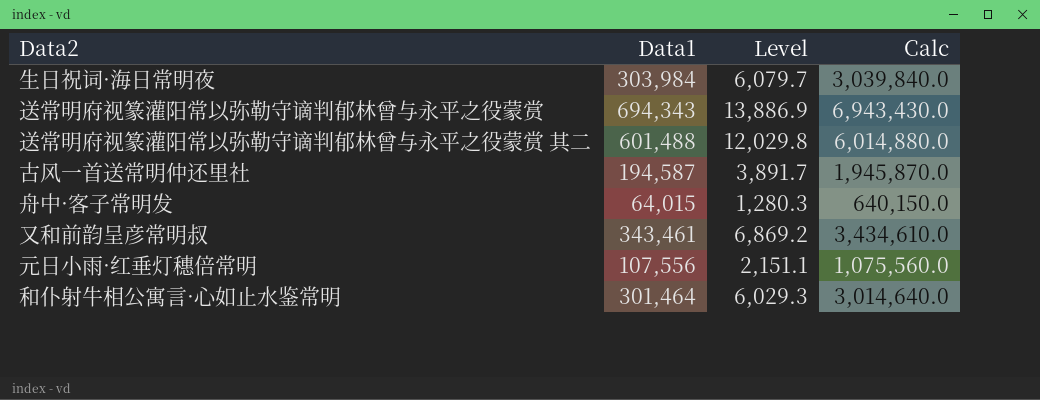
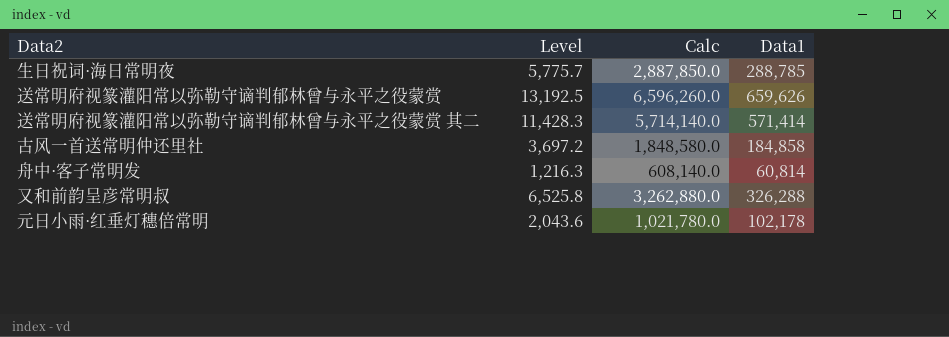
column Data1 | position: 2 -> 4
row 和仆射牛相公寓言·心如止水鉴常明: 301,464 | 6,029.3 | 3,014,640.0 -> none
生日祝词·海日常明夜 | Level: 6,079.7 -> 5,775.7
生日祝词·海日常明夜 | Calc: 3,039,840.0 -> 2,887,850.0
生日祝词·海日常明夜 | Data1: 303,984 -> 288,785
送常明府视篆灌阳常以弥勒守谪判郁林曾与永平之役蒙赏 | Level: 13,886.9 -> 13,192.5
送常明府视篆灌阳常以弥勒守谪判郁林曾与永平之役蒙赏 | Calc: 6,943,430.0 -> 6,596,260.0
送常明府视篆灌阳常以弥勒守谪判郁林曾与永平之役蒙赏 | Data1: 694,343 -> 659,626
送常明府视篆灌阳常以弥勒守谪判郁林曾与永平之役蒙赏 其二 | Level: 12,029.8 -> 11,428.3
送常明府视篆灌阳常以弥勒守谪判郁林曾与永平之役蒙赏 其二 | Calc: 6,014,880.0 -> 5,714,140.0
送常明府视篆灌阳常以弥勒守谪判郁林曾与永平之役蒙赏 其二 | Data1: 601,488 -> 571,414
古风一首送常明仲还里社 | Level: 3,891.7 -> 3,697.2
古风一首送常明仲还里社 | Calc: 1,945,870.0 -> 1,848,580.0
古风一首送常明仲还里社 | Data1: 194,587 -> 184,858
舟中·客子常明发 | Level: 1,280.3 -> 1,216.3
舟中·客子常明发 | Calc: 640,150.0 -> 608,140.0
舟中·客子常明发 | Data1: 64,015 -> 60,814
又和前韵呈彦常明叔 | Level: 6,869.2 -> 6,525.8
又和前韵呈彦常明叔 | Calc: 3,434,610.0 -> 3,262,880.0
又和前韵呈彦常明叔 | Data1: 343,461 -> 326,288
元日小雨·红垂灯穗倍常明 | Level: 2,151.1 -> 2,043.6
元日小雨·红垂灯穗倍常明 | Calc: 1,075,560.0 -> 1,021,780.0
元日小雨·红垂灯穗倍常明 | Data1: 107,556 -> 102,178

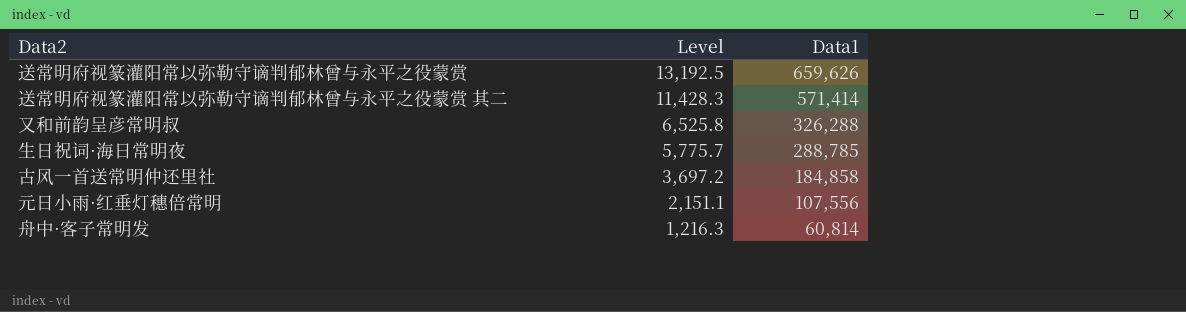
row order: none -> Level descending
column Calc | formula: [Data1] * 10 -> none
元日小雨·红垂灯穗倍常明 | Level: 2,043.6 -> 2,151.1
元日小雨·红垂灯穗倍常明 | Data1: 102,178 -> 107,556

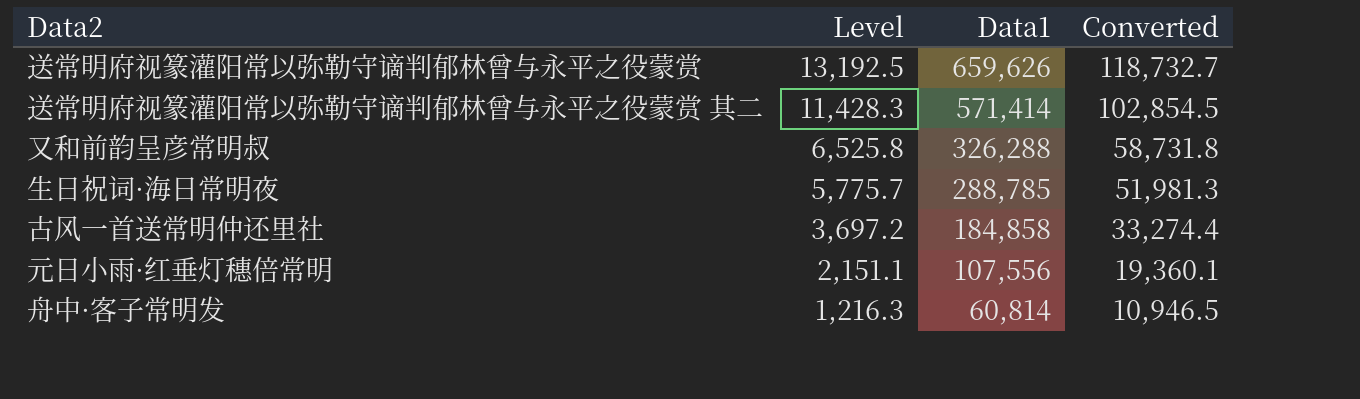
column Converted | formula: none -> [Data1] * 0.18

